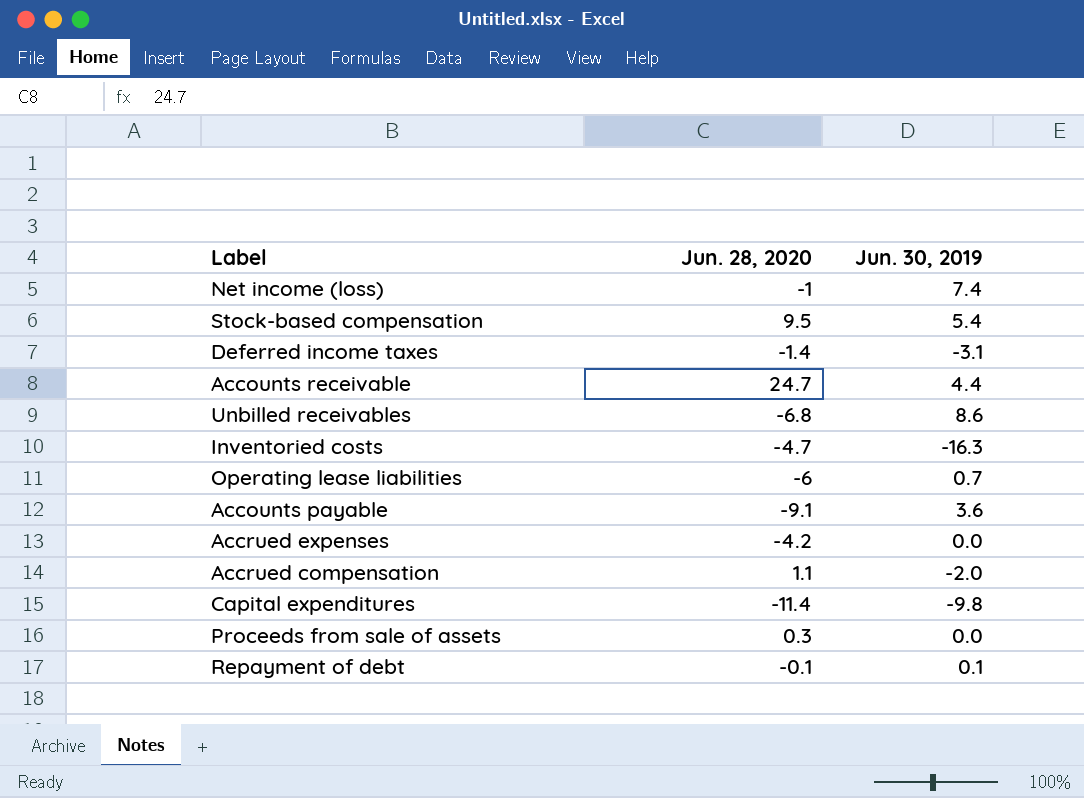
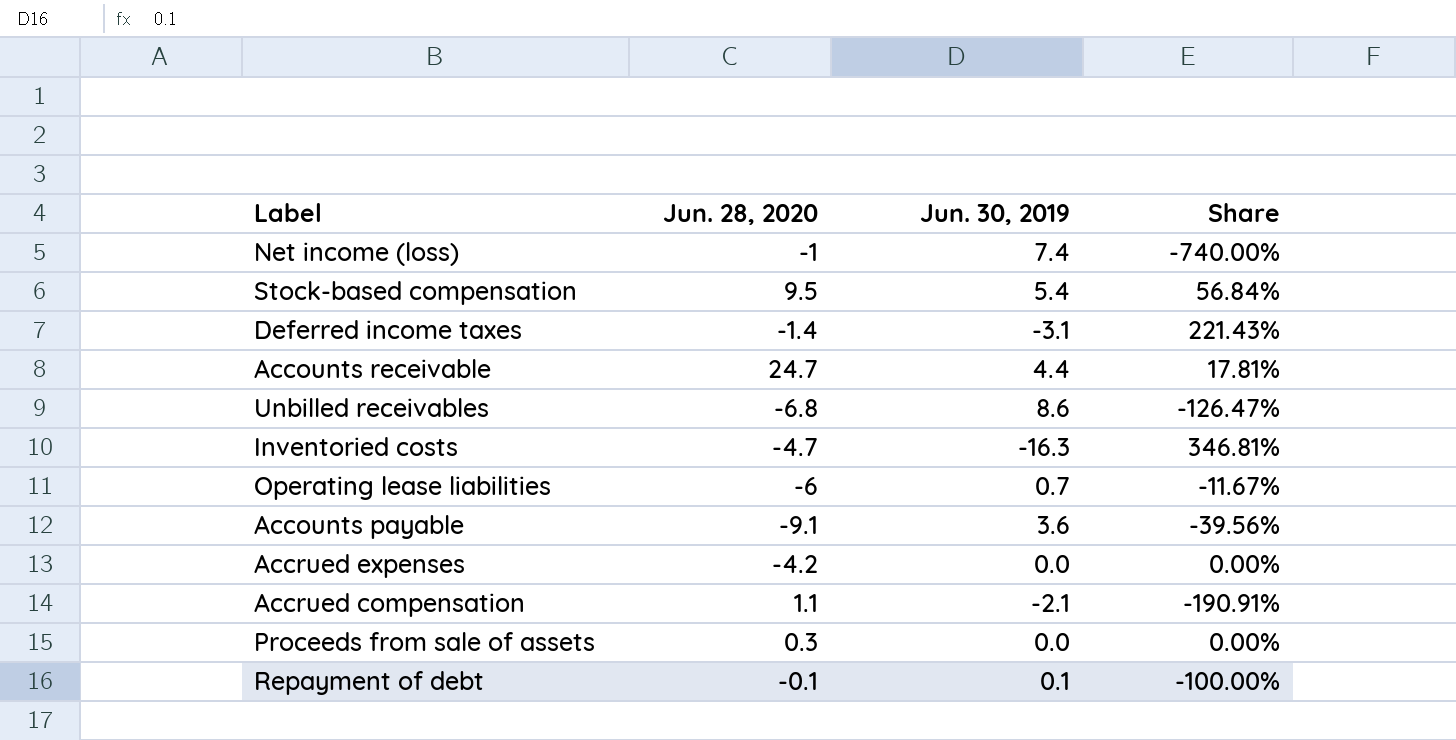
column Share | formula: none -> [Jun. 30, 2019] / [Jun. 28, 2020]
row Capital expenditures: -11.4 | -9.8 -> none
Accrued compensation | Jun. 30, 2019: -2.0 -> -2.1

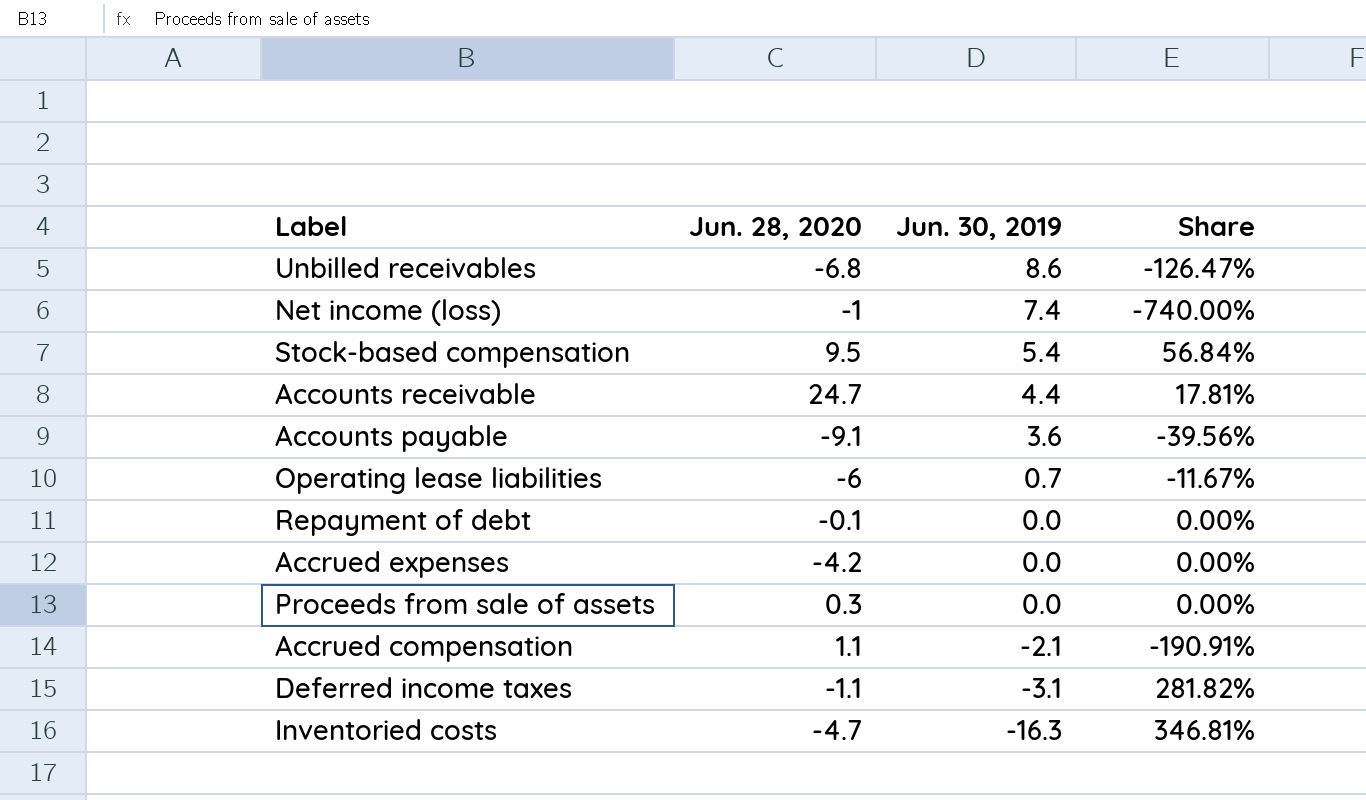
row order: none -> Jun. 30, 2019 descending
Repayment of debt | Jun. 30, 2019: 0.1 -> 0.0
Repayment of debt | Share: -100.00% -> 0.00%
Deferred income taxes | Jun. 28, 2020: -1.4 -> -1.1
Deferred income taxes | Share: 221.43% -> 281.82%

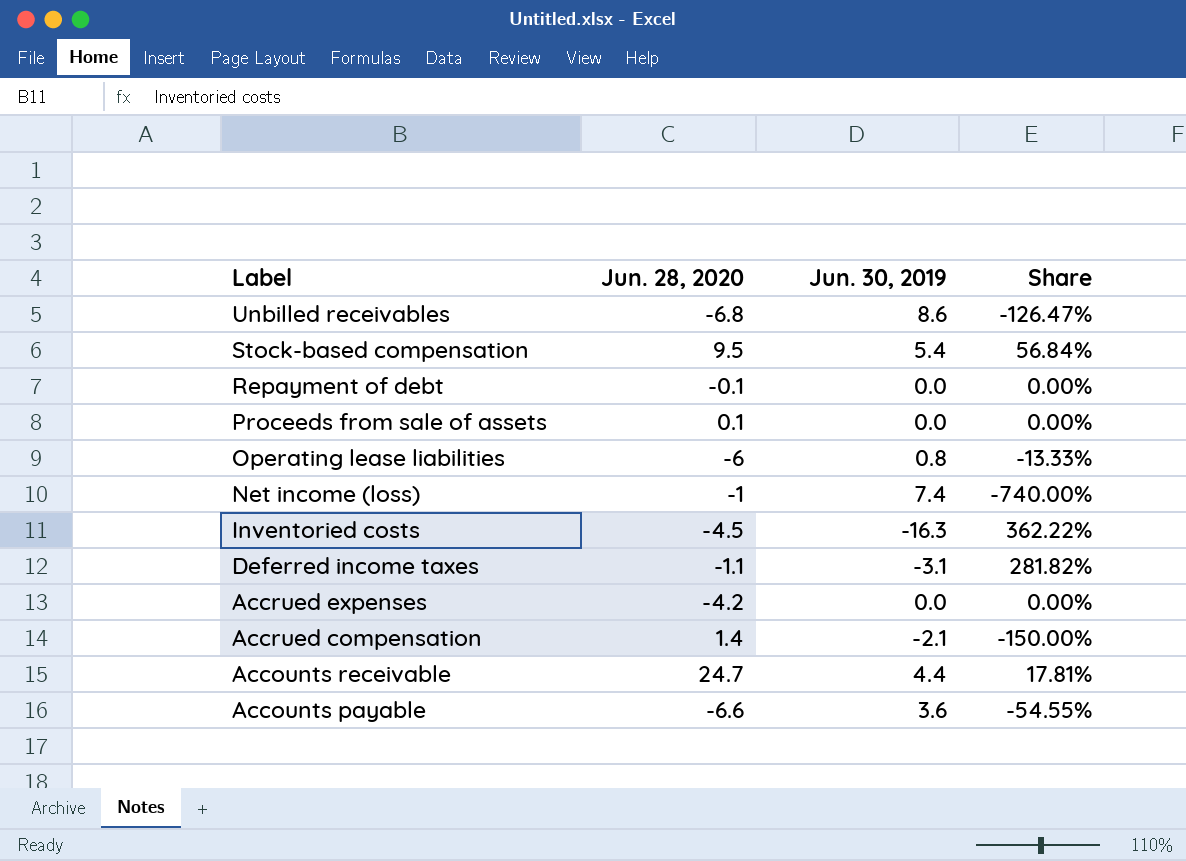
row order: Jun. 30, 2019 descending -> Label descending
Proceeds from sale of assets | Jun. 28, 2020: 0.3 -> 0.1
Operating lease liabilities | Jun. 30, 2019: 0.7 -> 0.8
Operating lease liabilities | Share: -11.67% -> -13.33%
Inventoried costs | Jun. 28, 2020: -4.7 -> -4.5
Inventoried costs | Share: 346.81% -> 362.22%
Accrued compensation | Jun. 28, 2020: 1.1 -> 1.4
Accrued compensation | Share: -190.91% -> -150.00%
Accounts payable | Jun. 28, 2020: -9.1 -> -6.6
Accounts payable | Share: -39.56% -> -54.55%

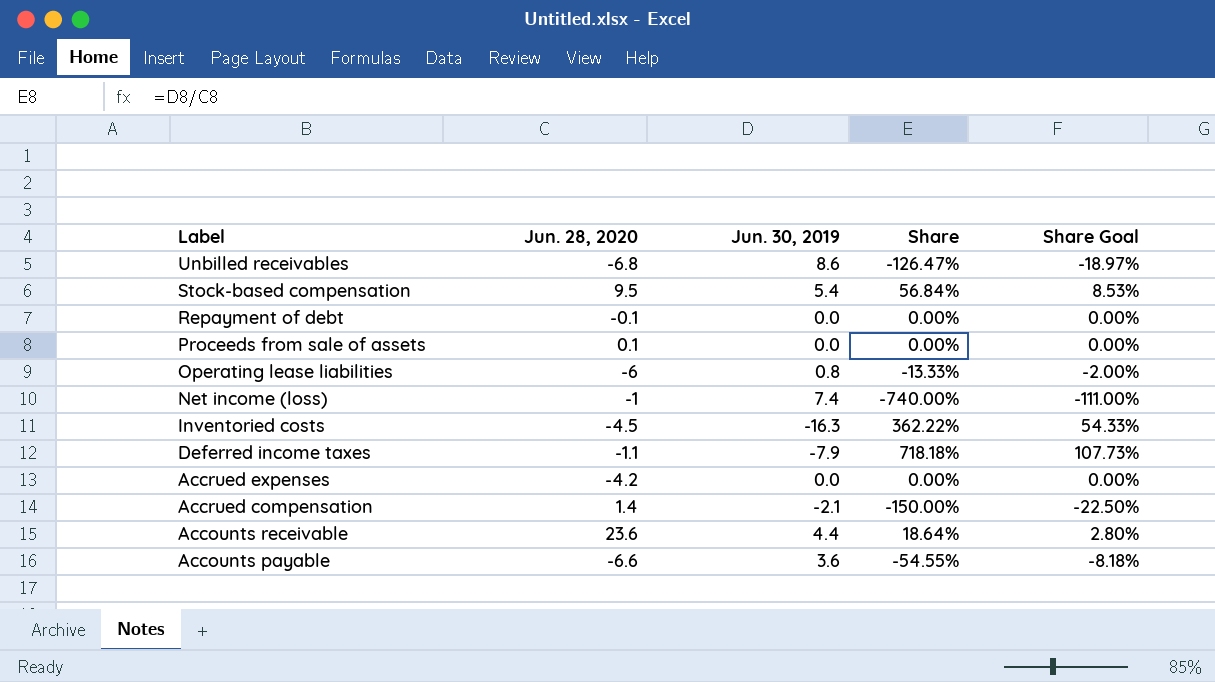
column Share Goal | formula: none -> [Share] * 0.15
Deferred income taxes | Jun. 30, 2019: -3.1 -> -7.9
Deferred income taxes | Share: 281.82% -> 718.18%
Accounts receivable | Jun. 28, 2020: 24.7 -> 23.6
Accounts receivable | Share: 17.81% -> 18.64%

